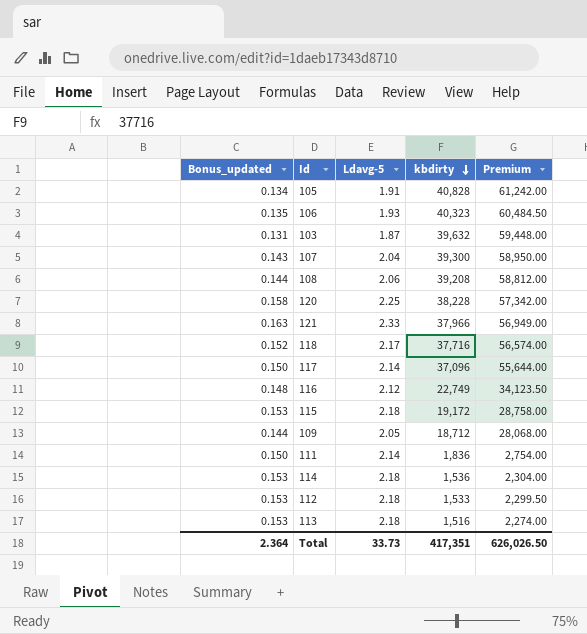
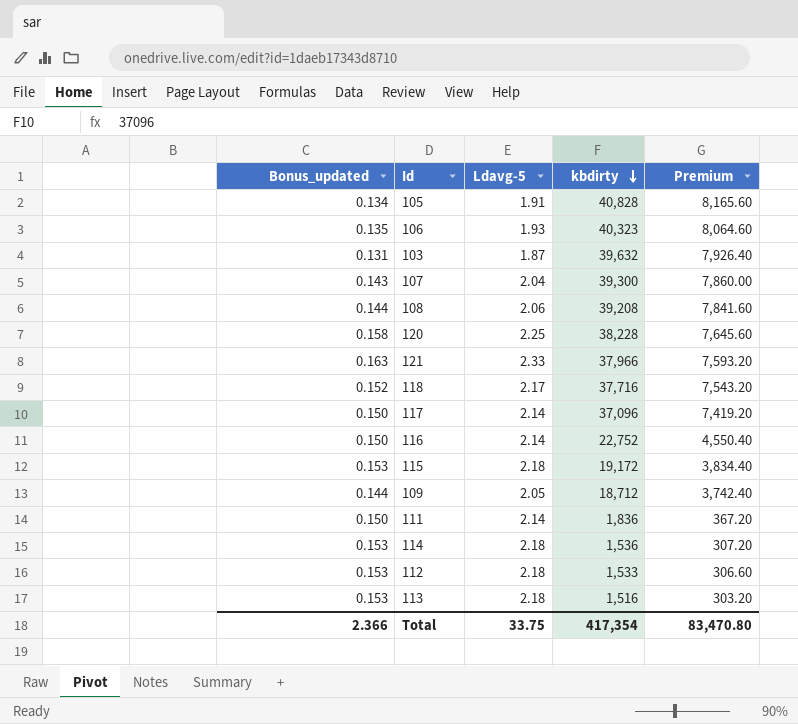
column Premium | formula: [kbdirty] * 1.5 -> [kbdirty] * 0.2
116 | Bonus_updated: 0.148 -> 0.150
116 | Ldavg-5: 2.12 -> 2.14
116 | kbdirty: 22,749 -> 22,752
Total | Bonus_updated: 2.364 -> 2.366
Total | Ldavg-5: 33.73 -> 33.75
Total | kbdirty: 417,351 -> 417,354
Total | Premium: 626,026.50 -> 83,470.80

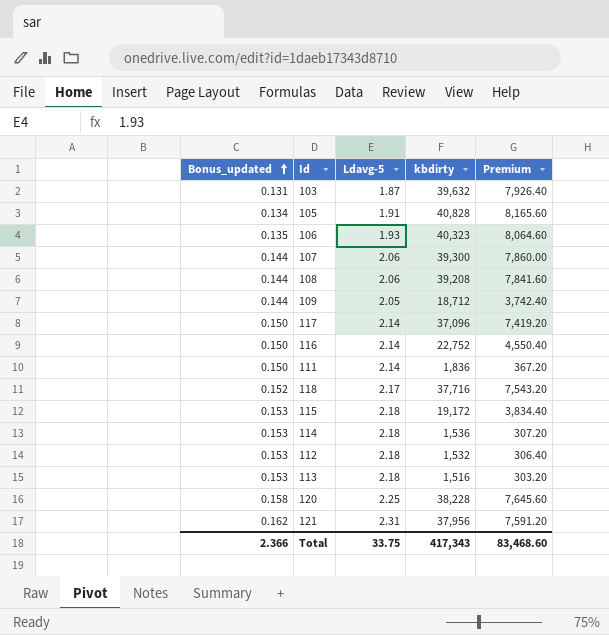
row order: kbdirty descending -> Bonus_updated ascending
107 | Bonus_updated: 0.143 -> 0.144
107 | Ldavg-5: 2.04 -> 2.06
112 | kbdirty: 1,533 -> 1,532
112 | Premium: 306.60 -> 306.40
121 | Bonus_updated: 0.163 -> 0.162
121 | Ldavg-5: 2.33 -> 2.31
121 | kbdirty: 37,966 -> 37,956
121 | Premium: 7,593.20 -> 7,591.20
Total | kbdirty: 417,354 -> 417,343
Total | Premium: 83,470.80 -> 83,468.60

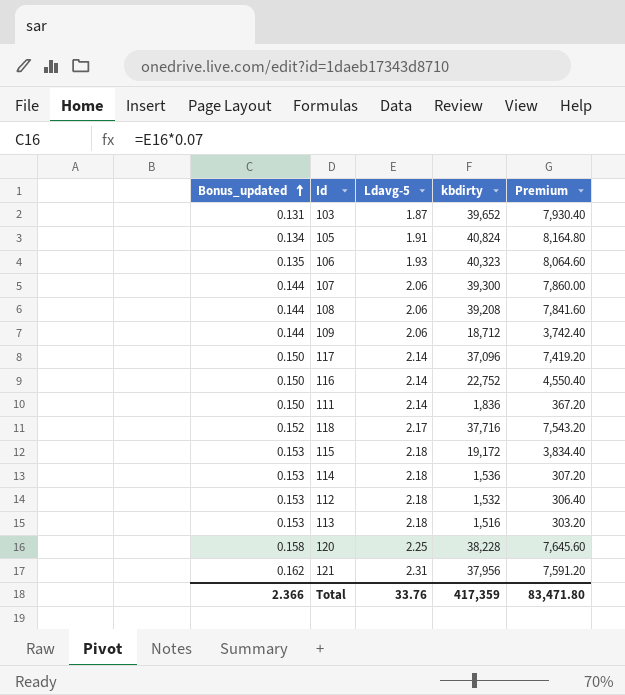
103 | kbdirty: 39,632 -> 39,652
103 | Premium: 7,926.40 -> 7,930.40
105 | kbdirty: 40,828 -> 40,824
105 | Premium: 8,165.60 -> 8,164.80
109 | Ldavg-5: 2.05 -> 2.06
Total | Ldavg-5: 33.75 -> 33.76
Total | kbdirty: 417,343 -> 417,359
Total | Premium: 83,468.60 -> 83,471.80

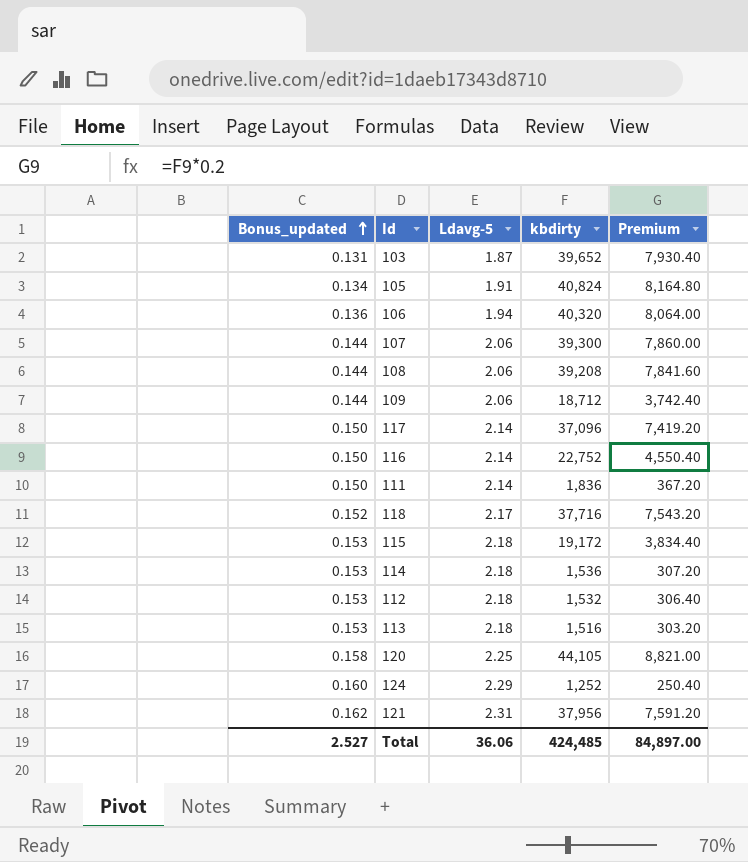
106 | Bonus_updated: 0.135 -> 0.136
106 | Ldavg-5: 1.93 -> 1.94
106 | kbdirty: 40,323 -> 40,320
106 | Premium: 8,064.60 -> 8,064.00
120 | kbdirty: 38,228 -> 44,105
120 | Premium: 7,645.60 -> 8,821.00
row 124: none -> 0.160 | 2.29 | 1,252 | 250.40
Total | Bonus_updated: 2.366 -> 2.527
Total | Ldavg-5: 33.76 -> 36.06
Total | kbdirty: 417,359 -> 424,485
Total | Premium: 83,471.80 -> 84,897.00

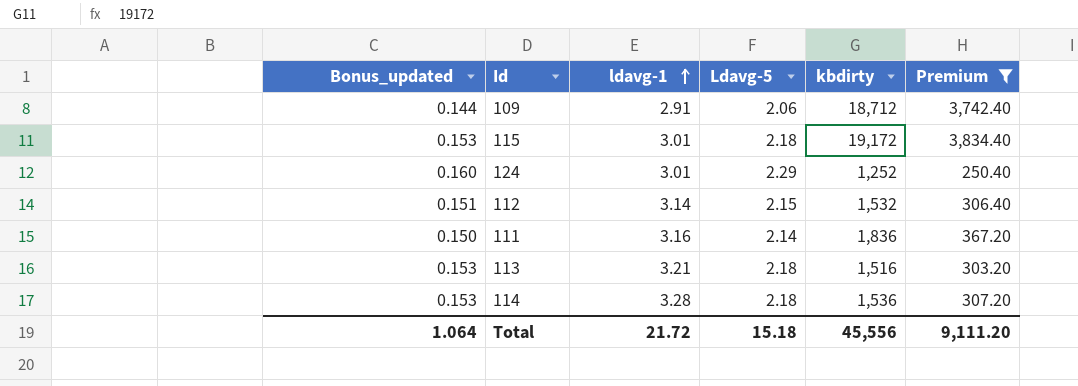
filter: none -> Premium <= 3,834.40
row order: Bonus_updated ascending -> ldavg-1 ascending
column ldavg-1 | position: none -> 3
112 | Bonus_updated: 0.153 -> 0.151
112 | Ldavg-5: 2.18 -> 2.15
Total | Bonus_updated: 2.527 -> 1.064
Total | Ldavg-5: 36.06 -> 15.18
Total | kbdirty: 424,485 -> 45,556
Total | Premium: 84,897.00 -> 9,111.20

